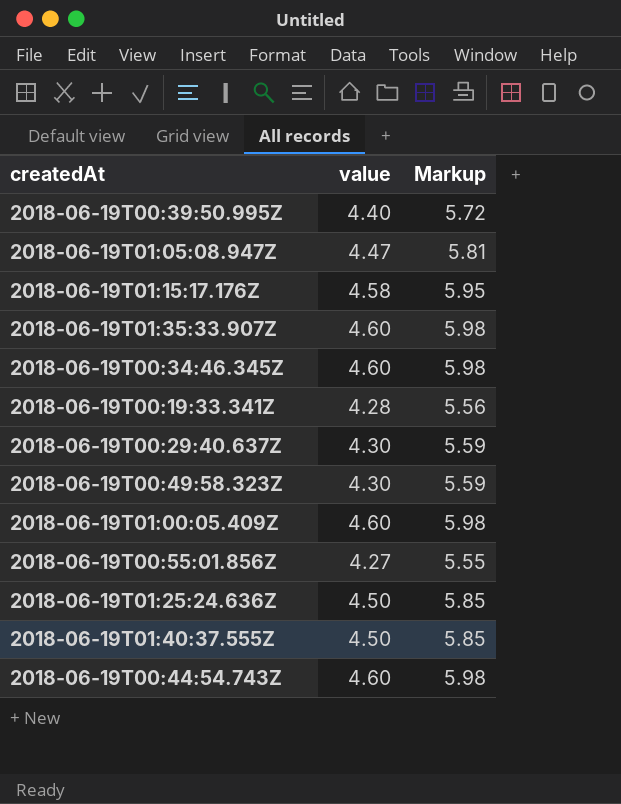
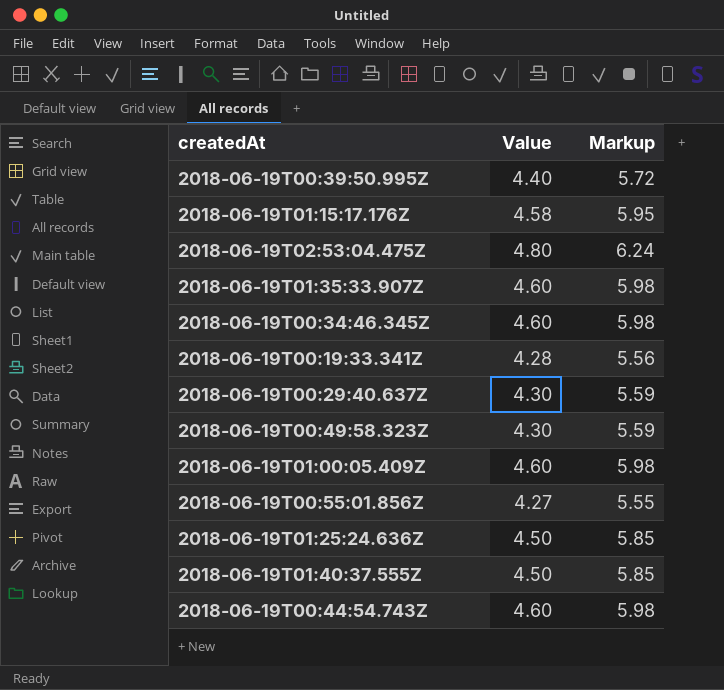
column name: value -> Value
row 2018-06-19T01:05:08.947Z: 4.47 | 5.81 -> none
row 2018-06-19T02:53:04.475Z: none -> 4.80 | 6.24

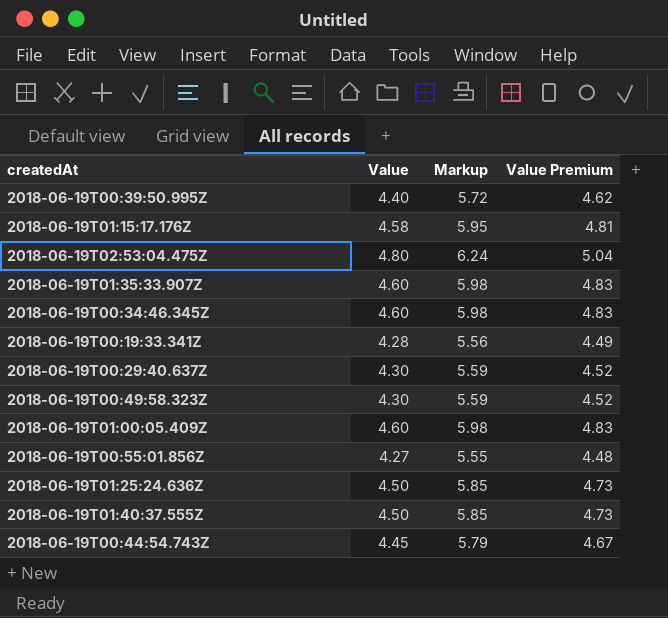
column Value Premium | formula: none -> [Value] * 1.05
2018-06-19T00:44:54.743Z | Value: 4.60 -> 4.45
2018-06-19T00:44:54.743Z | Markup: 5.98 -> 5.79

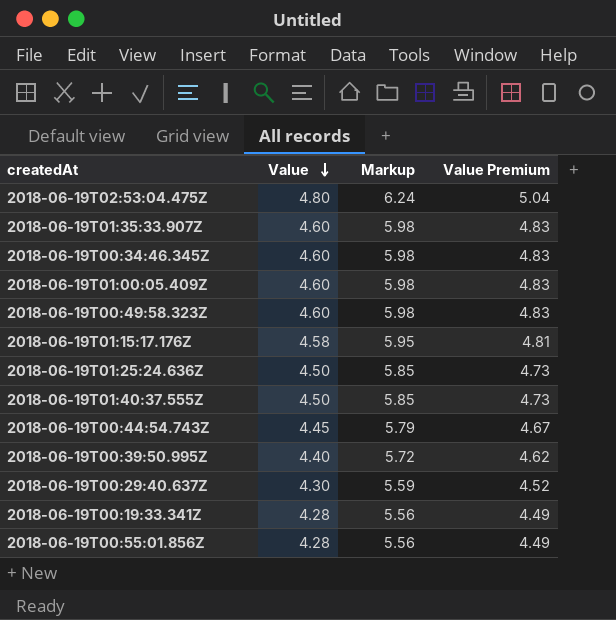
row order: none -> Value descending
2018-06-19T00:49:58.323Z | Value: 4.30 -> 4.60
2018-06-19T00:49:58.323Z | Markup: 5.59 -> 5.98
2018-06-19T00:49:58.323Z | Value Premium: 4.52 -> 4.83
2018-06-19T00:55:01.856Z | Value: 4.27 -> 4.28
2018-06-19T00:55:01.856Z | Markup: 5.55 -> 5.56
2018-06-19T00:55:01.856Z | Value Premium: 4.48 -> 4.49

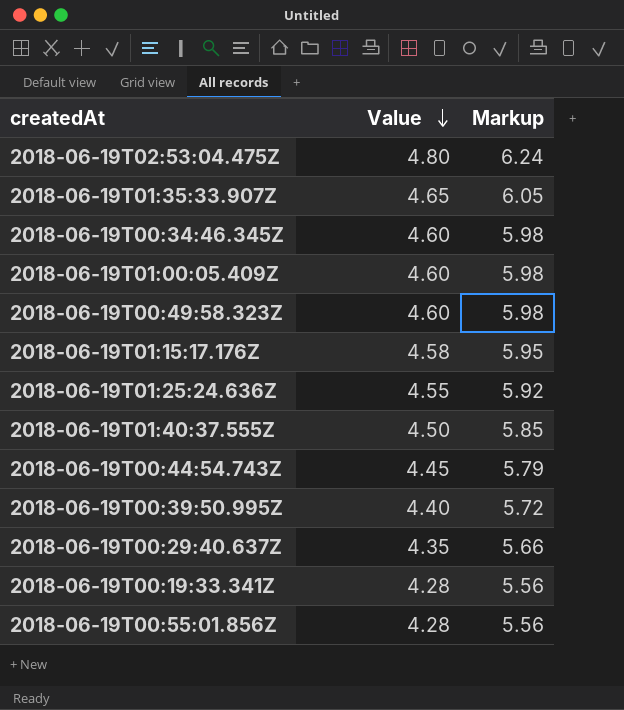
column Value Premium | formula: [Value] * 1.05 -> none
2018-06-19T01:35:33.907Z | Value: 4.60 -> 4.65
2018-06-19T01:35:33.907Z | Markup: 5.98 -> 6.05
2018-06-19T01:25:24.636Z | Value: 4.50 -> 4.55
2018-06-19T01:25:24.636Z | Markup: 5.85 -> 5.92
2018-06-19T00:29:40.637Z | Value: 4.30 -> 4.35
2018-06-19T00:29:40.637Z | Markup: 5.59 -> 5.66

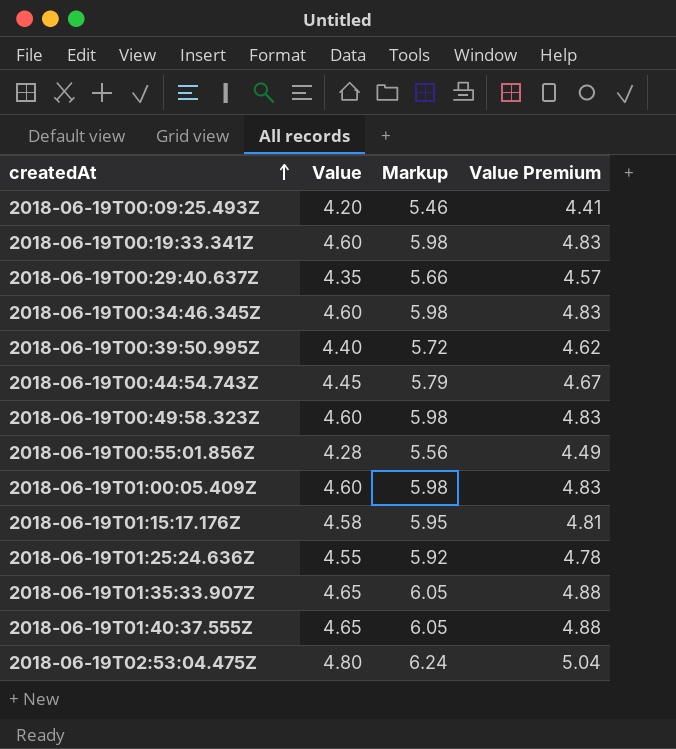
row order: Value descending -> createdAt ascending
column Value Premium | formula: none -> [Value] * 1.05
row 2018-06-19T00:09:25.493Z: none -> 4.20 | 5.46 | 4.41
2018-06-19T00:19:33.341Z | Value: 4.28 -> 4.60
2018-06-19T00:19:33.341Z | Markup: 5.56 -> 5.98
2018-06-19T01:40:37.555Z | Value: 4.50 -> 4.65
2018-06-19T01:40:37.555Z | Markup: 5.85 -> 6.05

